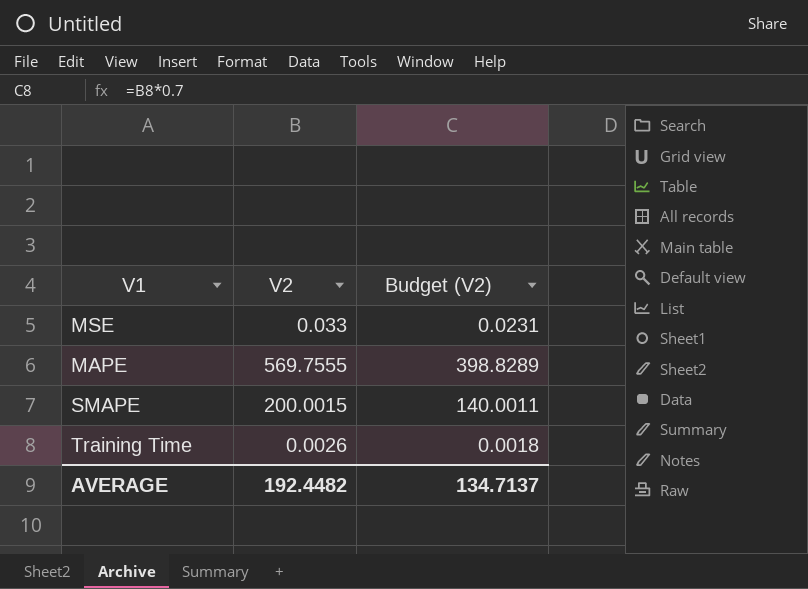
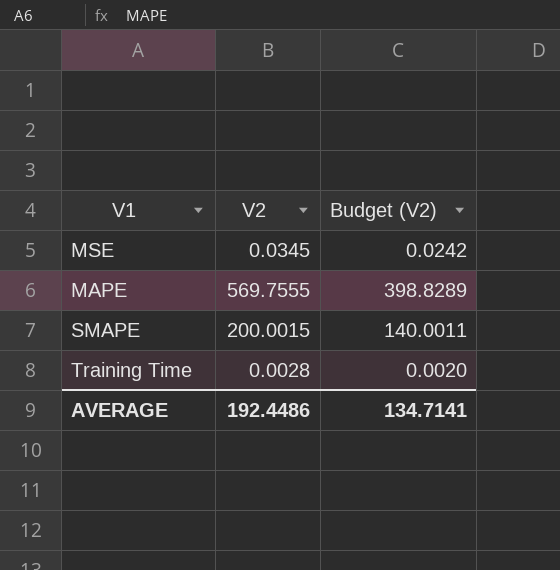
MSE | V2: 0.033 -> 0.0345
MSE | Budget (V2): 0.0231 -> 0.0242
Training Time | V2: 0.0026 -> 0.0028
Training Time | Budget (V2): 0.0018 -> 0.0020
AVERAGE | V2: 192.4482 -> 192.4486
AVERAGE | Budget (V2): 134.7137 -> 134.7141

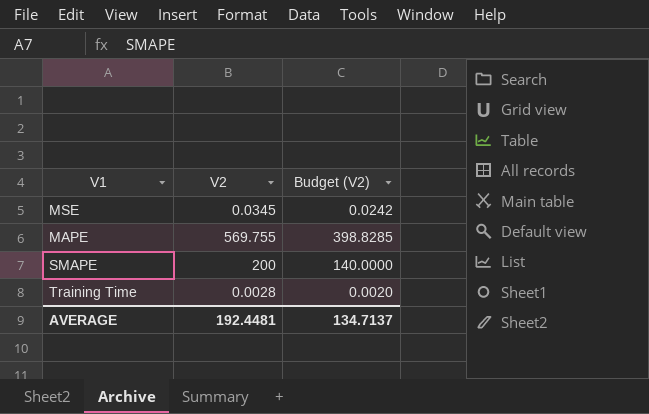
MAPE | V2: 569.7555 -> 569.755
MAPE | Budget (V2): 398.8289 -> 398.8285
SMAPE | V2: 200.0015 -> 200
SMAPE | Budget (V2): 140.0011 -> 140.0000
AVERAGE | V2: 192.4486 -> 192.4481
AVERAGE | Budget (V2): 134.7141 -> 134.7137

